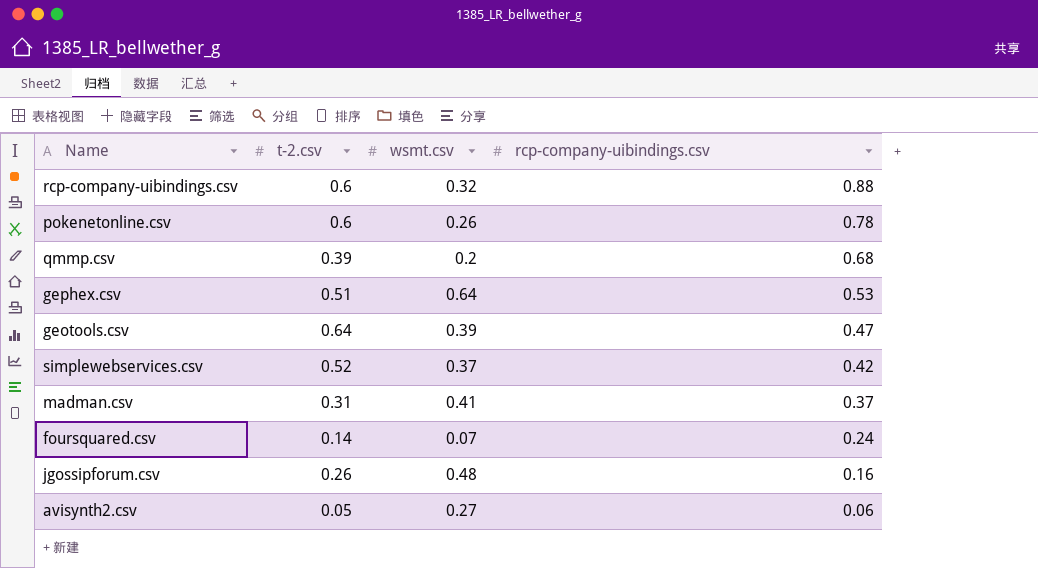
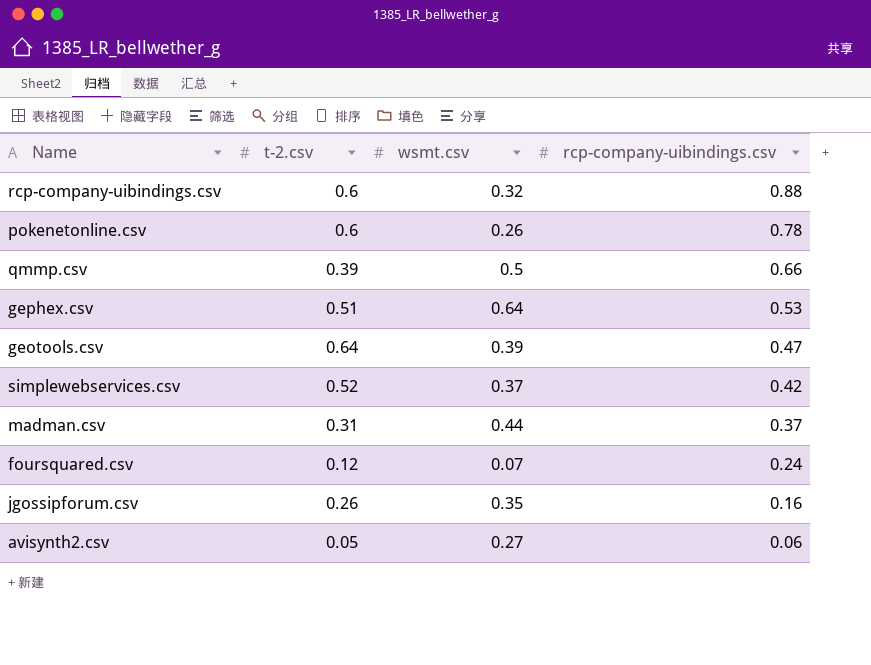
qmmp.csv | wsmt.csv: 0.2 -> 0.5
qmmp.csv | rcp-company-uibindings.csv: 0.68 -> 0.66
madman.csv | wsmt.csv: 0.41 -> 0.44
foursquared.csv | t-2.csv: 0.14 -> 0.12
jgossipforum.csv | wsmt.csv: 0.48 -> 0.35

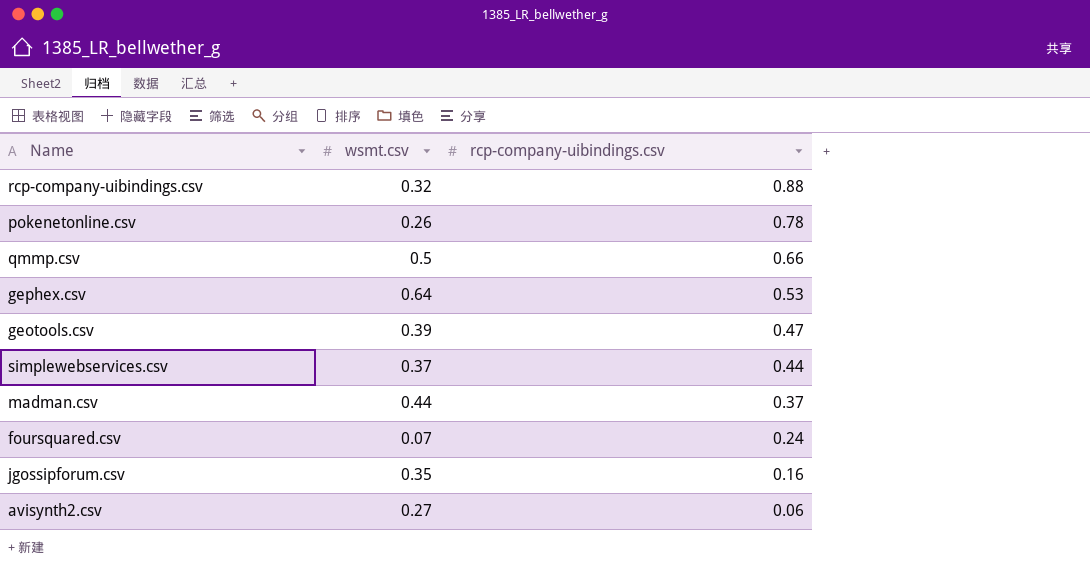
column t-2.csv | position: 2 -> none
simplewebservices.csv | rcp-company-uibindings.csv: 0.42 -> 0.44

